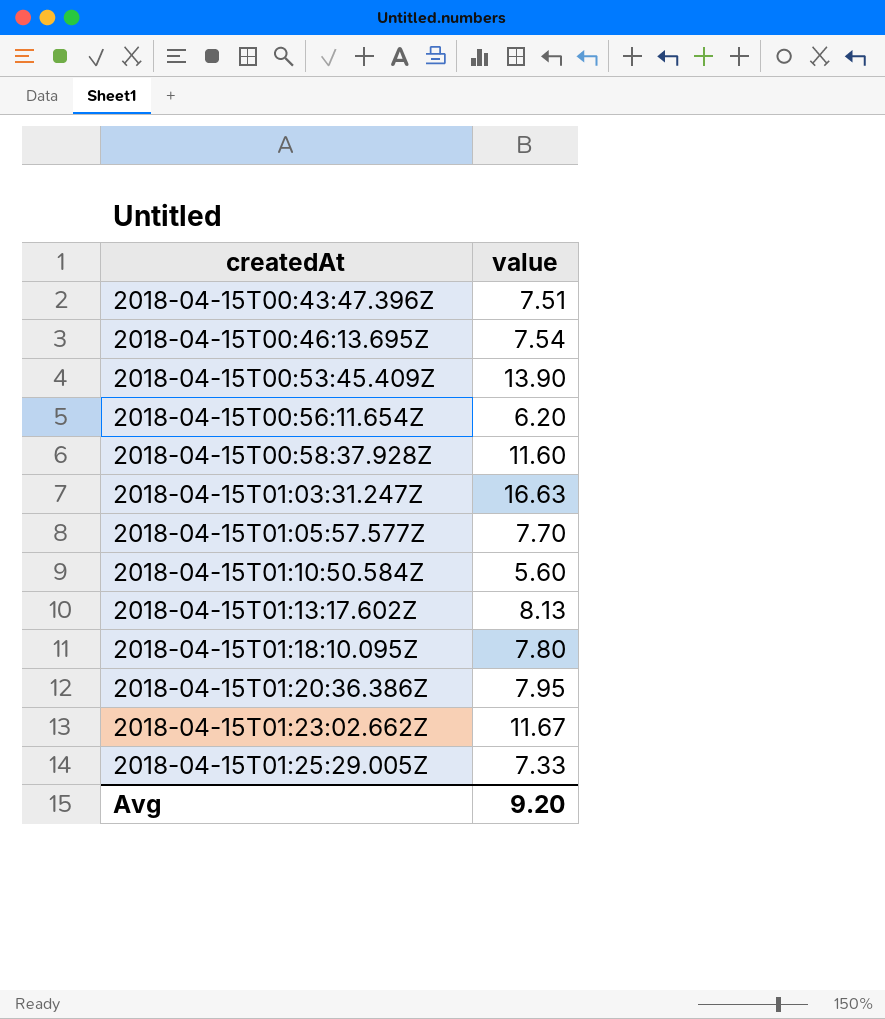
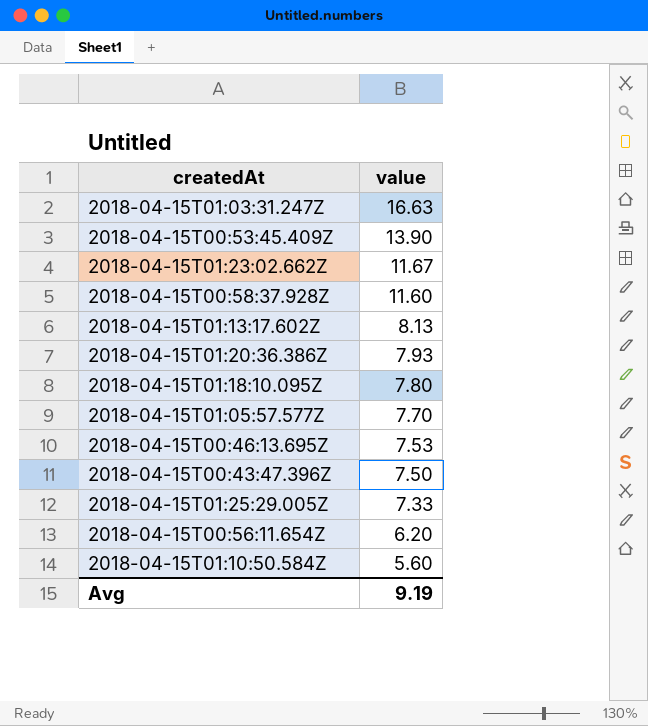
row order: createdAt ascending -> value descending
2018-04-15T01:20:36.386Z | value: 7.95 -> 7.93
2018-04-15T00:46:13.695Z | value: 7.54 -> 7.53
2018-04-15T00:43:47.396Z | value: 7.51 -> 7.50
Avg | value: 9.20 -> 9.19

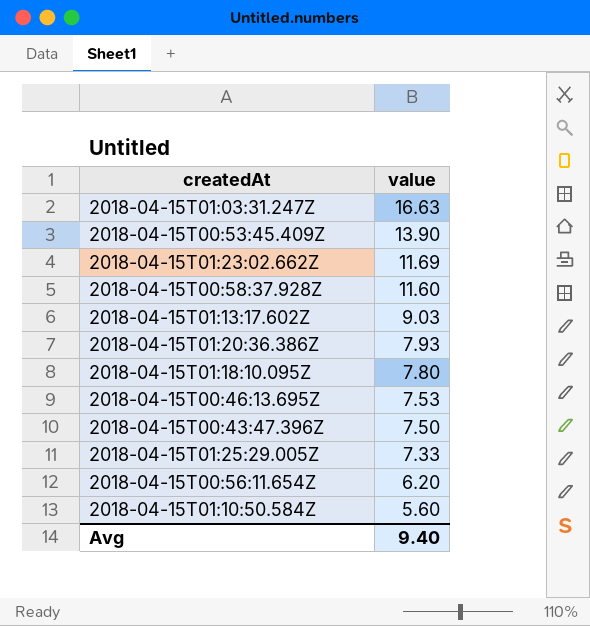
row 2018-04-15T01:05:57.577Z: 7.70 -> none
2018-04-15T01:23:02.662Z | value: 11.67 -> 11.69
2018-04-15T01:13:17.602Z | value: 8.13 -> 9.03
Avg | value: 9.19 -> 9.40

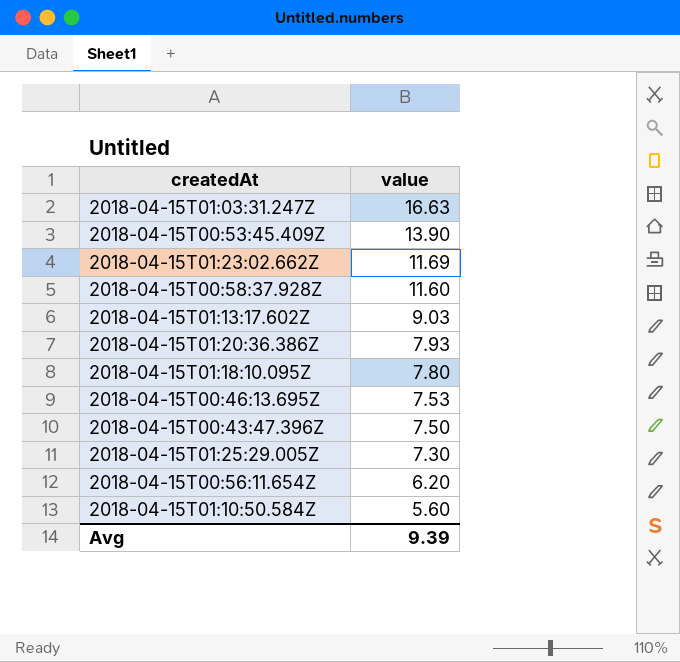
2018-04-15T01:25:29.005Z | value: 7.33 -> 7.30
Avg | value: 9.40 -> 9.39

